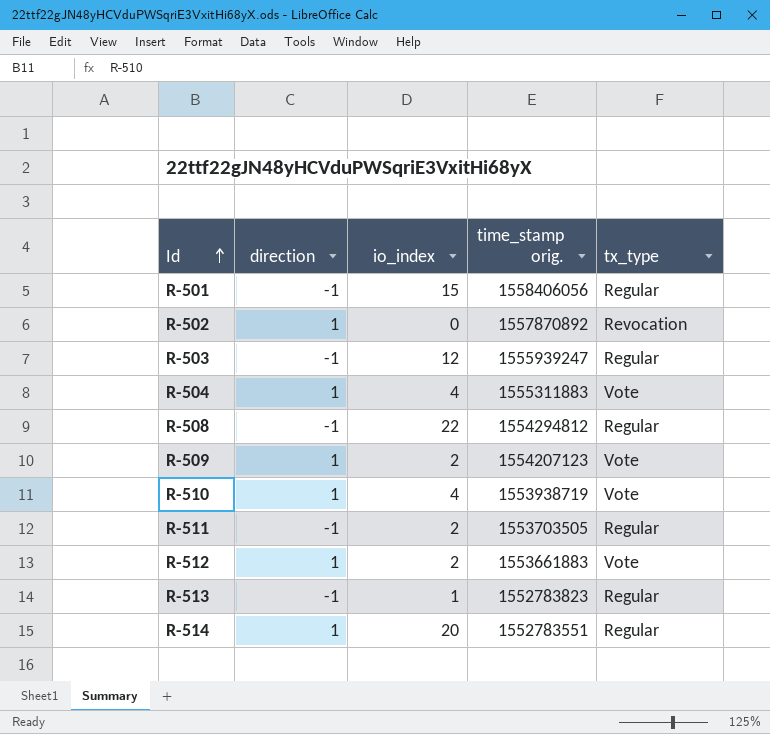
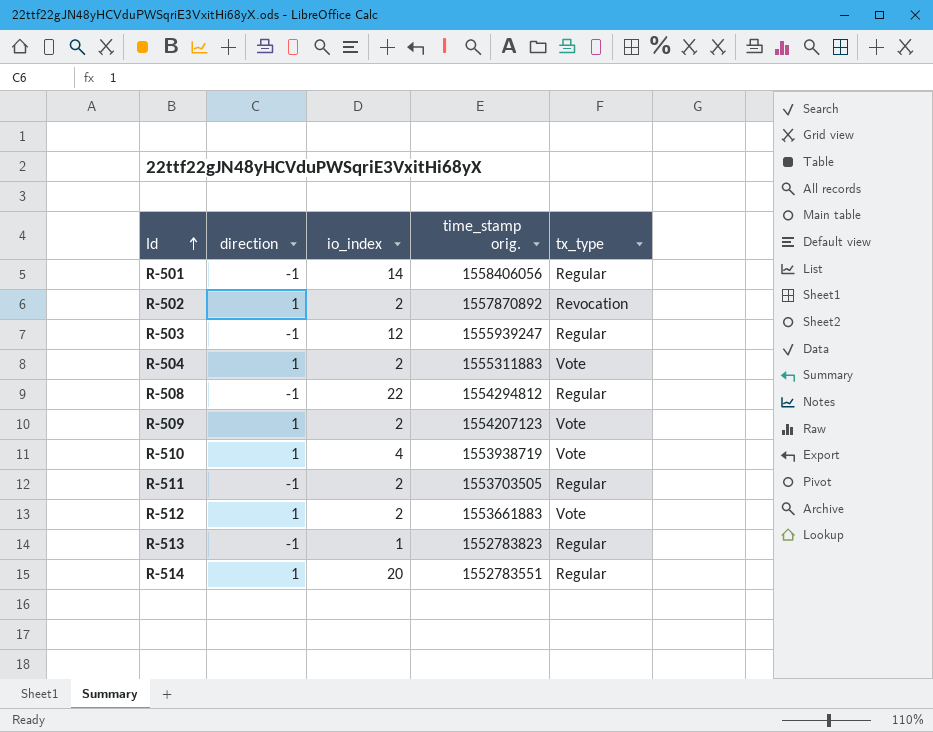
R-501 | io_index: 15 -> 14
R-502 | io_index: 0 -> 2
R-504 | io_index: 4 -> 2

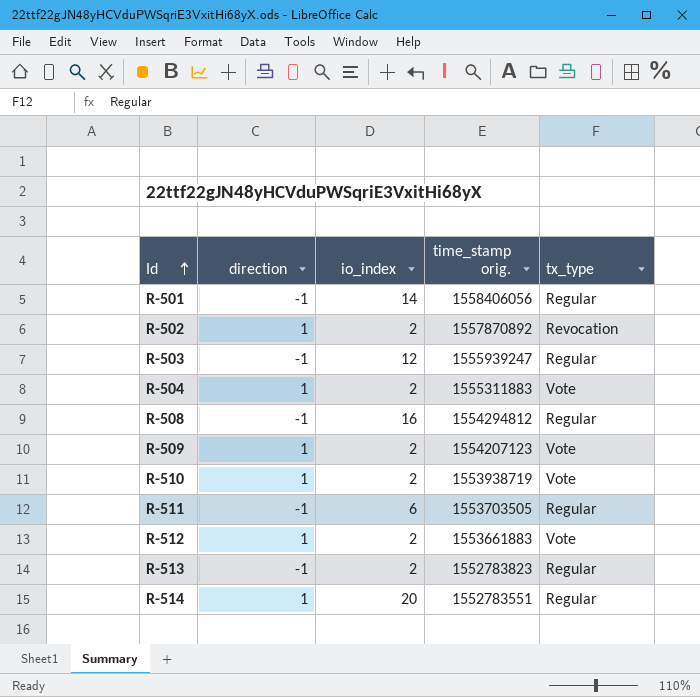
R-508 | io_index: 22 -> 16
R-510 | io_index: 4 -> 2
R-511 | io_index: 2 -> 6
R-513 | io_index: 1 -> 2

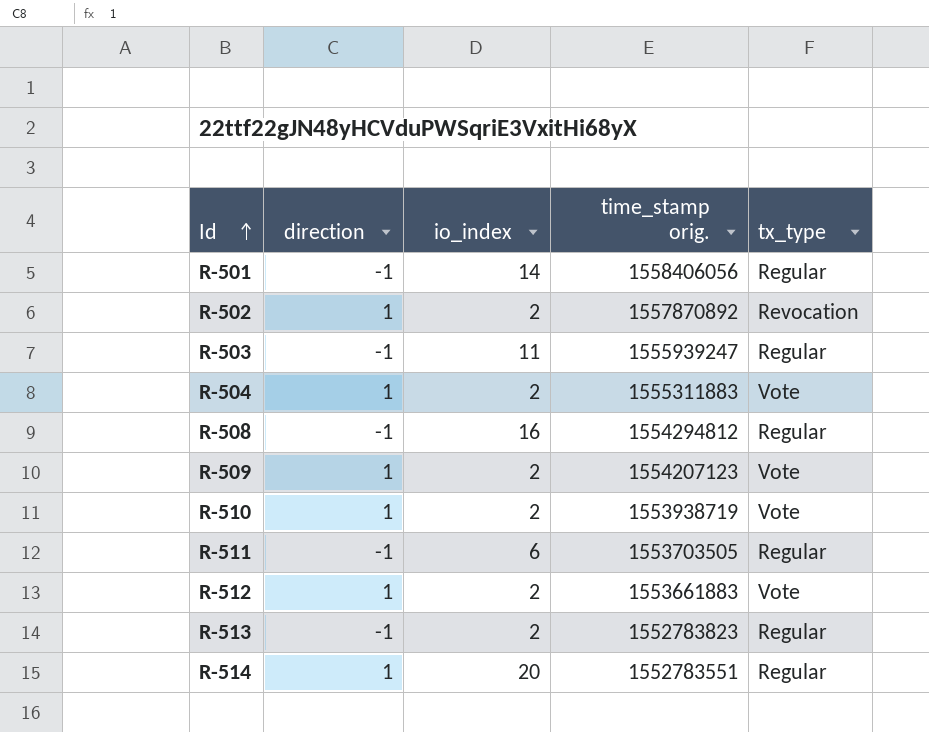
R-503 | io_index: 12 -> 11

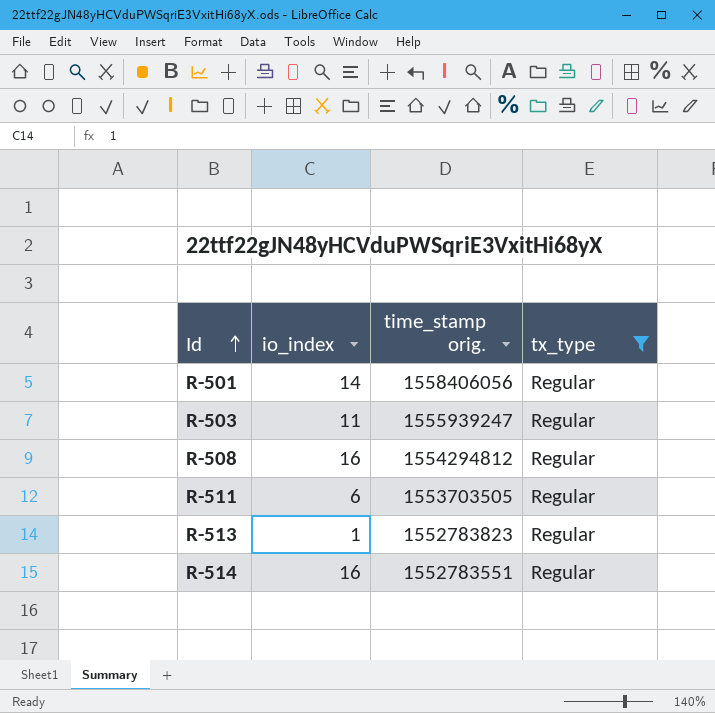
filter: none -> tx_type = Regular
column direction | position: 2 -> none
R-513 | io_index: 2 -> 1
R-514 | io_index: 20 -> 16

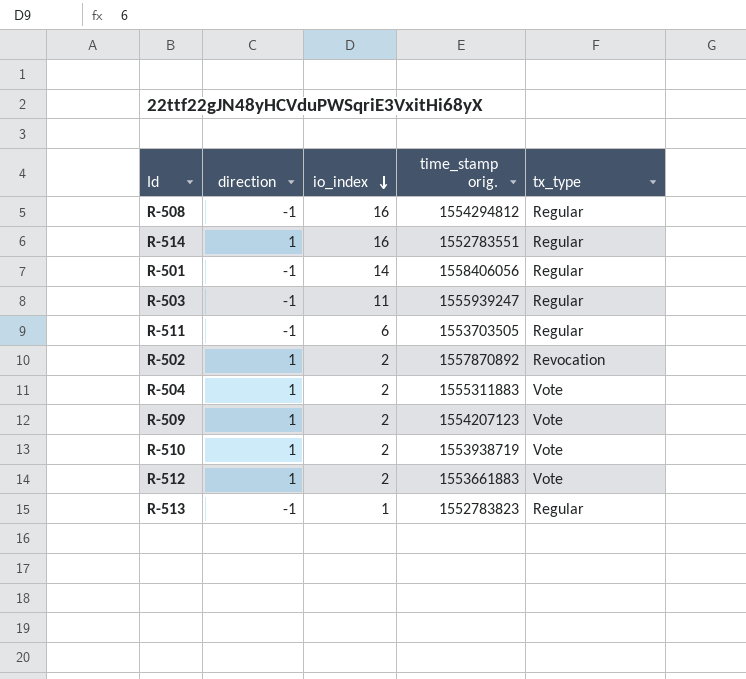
filter: tx_type = Regular -> none
row order: Id ascending -> io_index descending
column direction | position: none -> 2

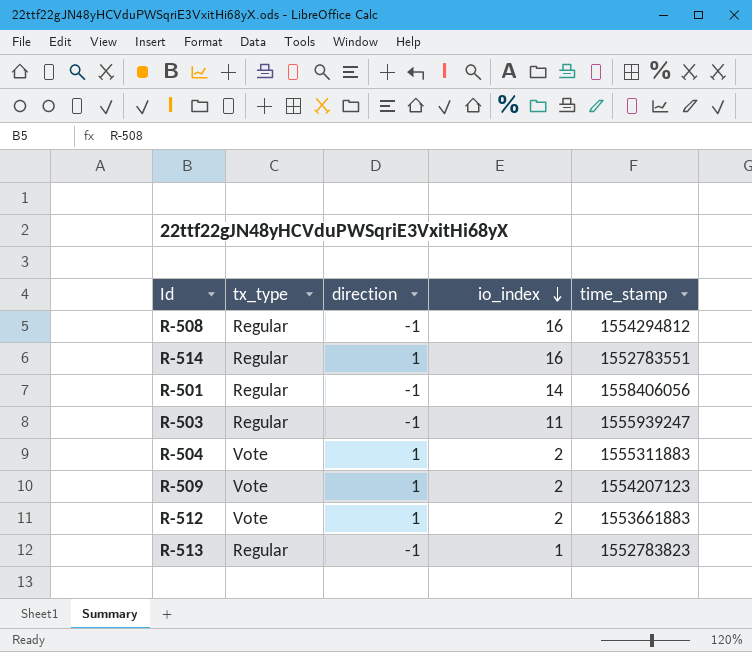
column tx_type | position: 5 -> 2
column name: time_stamp orig. -> time_stamp
row R-511: -1 | 6 | 1553703505 | Regular -> none
row R-502: 1 | 2 | 1557870892 | Revocation -> none
row R-510: 1 | 2 | 1553938719 | Vote -> none

